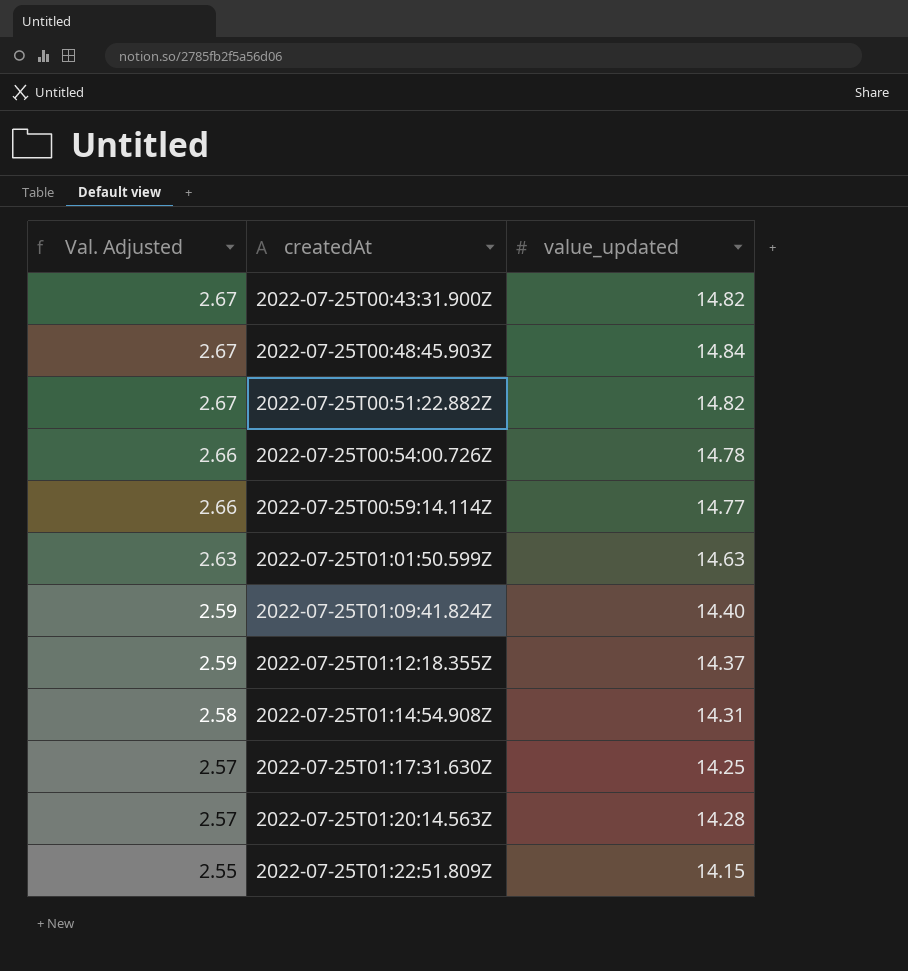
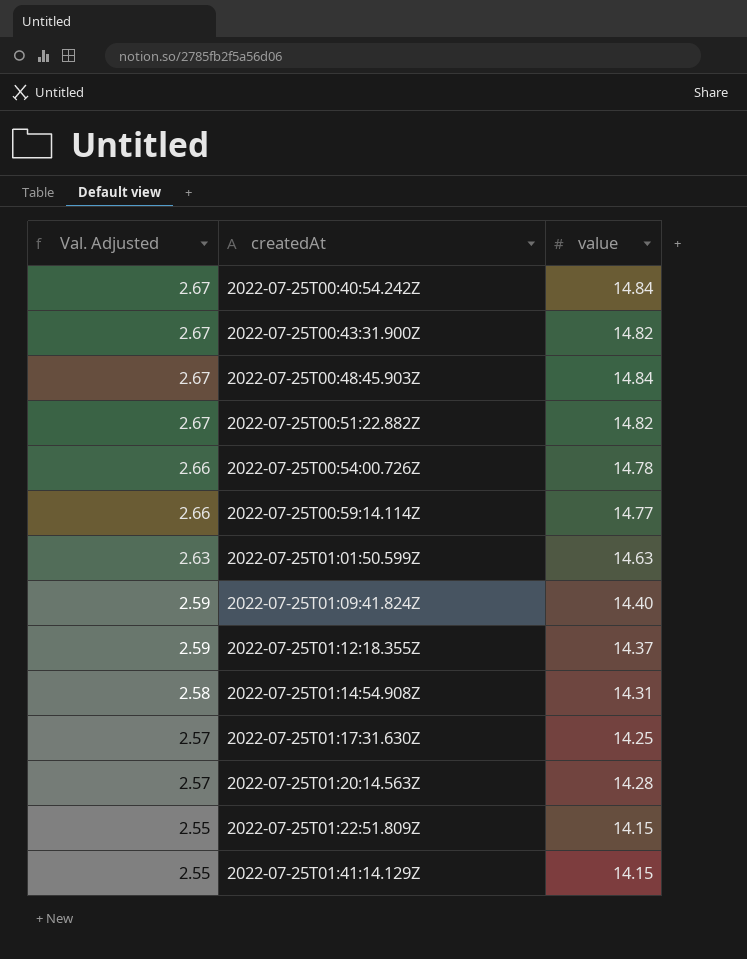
column name: value_updated -> value
row 2022-07-25T00:40:54.242Z: none -> 2.67 | 14.84
row 2022-07-25T01:41:14.129Z: none -> 2.55 | 14.15

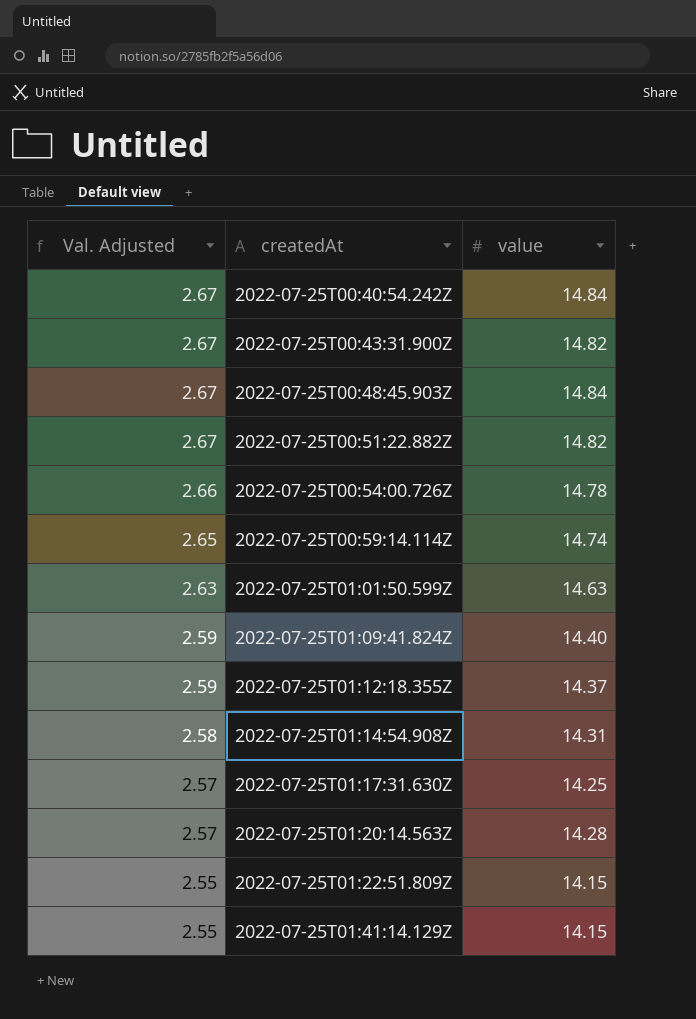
2022-07-25T00:59:14.114Z | Val. Adjusted: 2.66 -> 2.65
2022-07-25T00:59:14.114Z | value: 14.77 -> 14.74

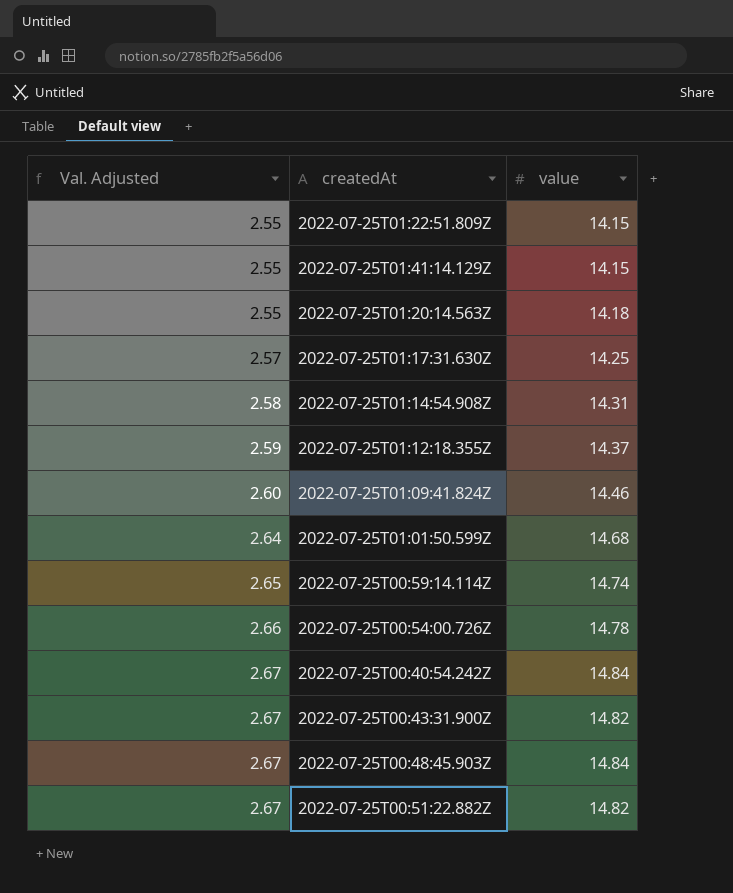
row order: Val. Adjusted descending -> Val. Adjusted ascending
2022-07-25T01:20:14.563Z | Val. Adjusted: 2.57 -> 2.55
2022-07-25T01:20:14.563Z | value: 14.28 -> 14.18
2022-07-25T01:09:41.824Z | Val. Adjusted: 2.59 -> 2.60
2022-07-25T01:09:41.824Z | value: 14.40 -> 14.46
2022-07-25T01:01:50.599Z | Val. Adjusted: 2.63 -> 2.64
2022-07-25T01:01:50.599Z | value: 14.63 -> 14.68

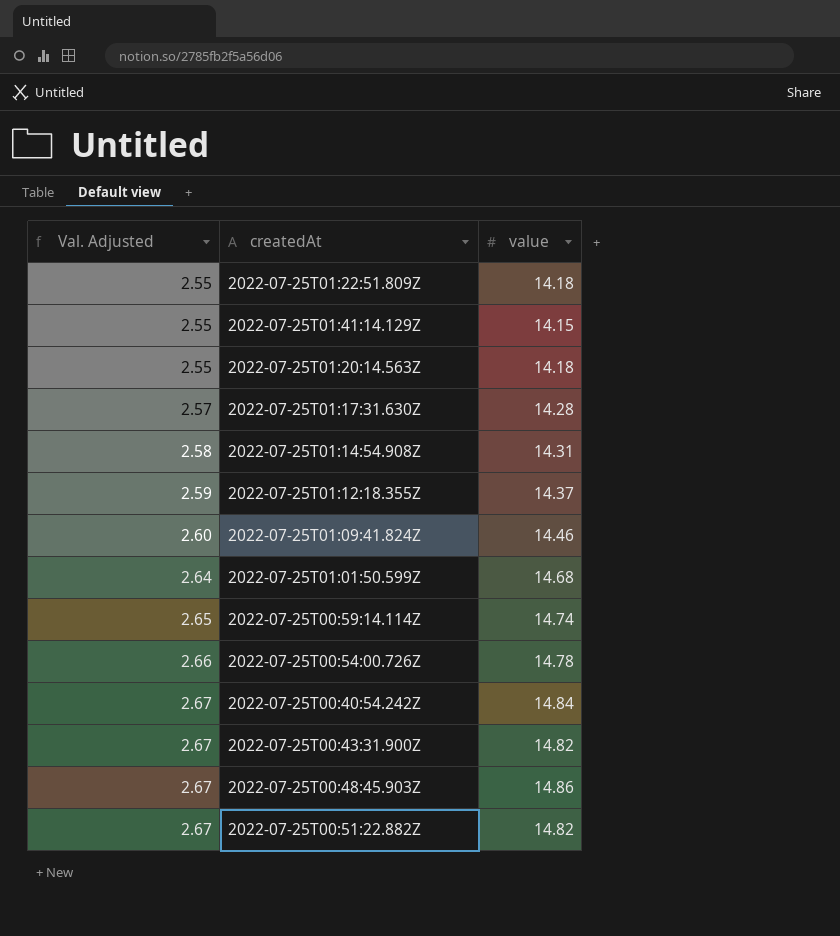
2022-07-25T01:22:51.809Z | value: 14.15 -> 14.18
2022-07-25T01:17:31.630Z | value: 14.25 -> 14.28
2022-07-25T00:48:45.903Z | value: 14.84 -> 14.86

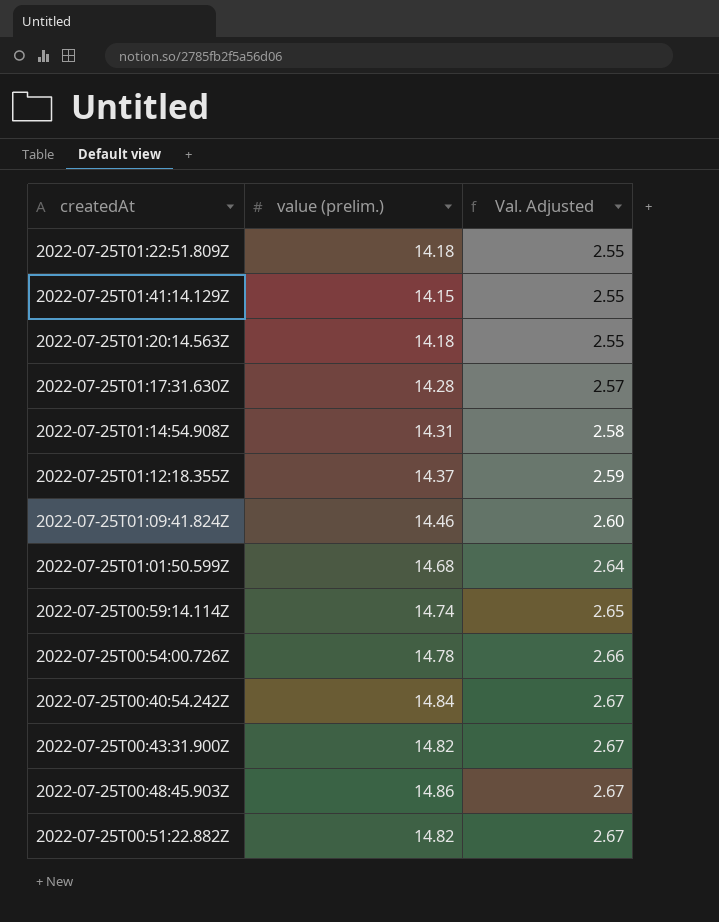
column name: value -> value (prelim.)
column Val. Adjusted | position: 1 -> 3

